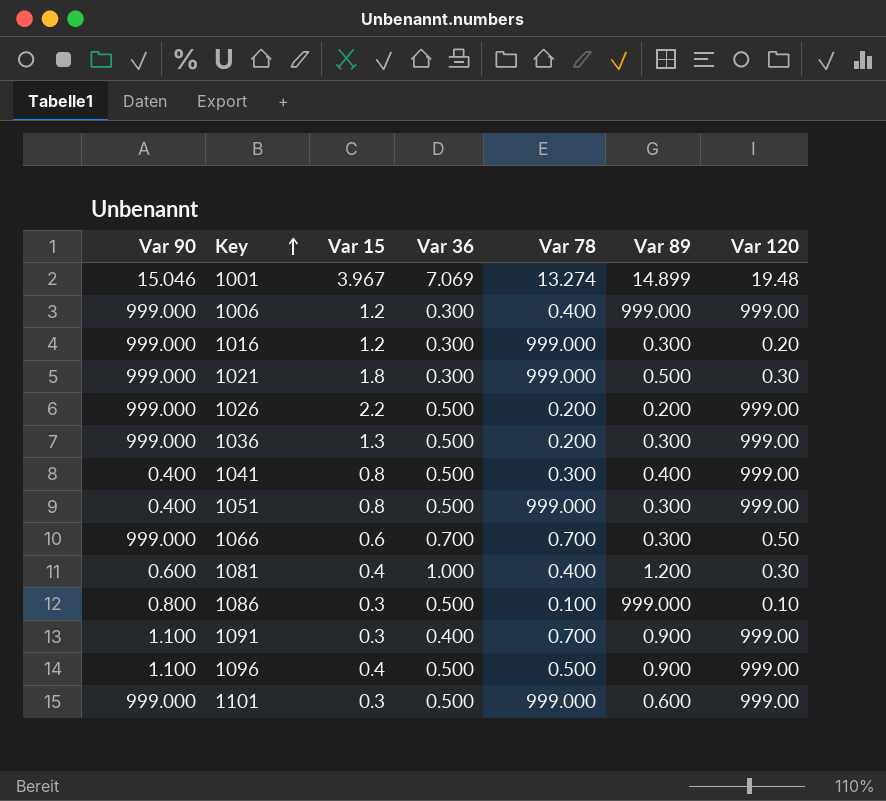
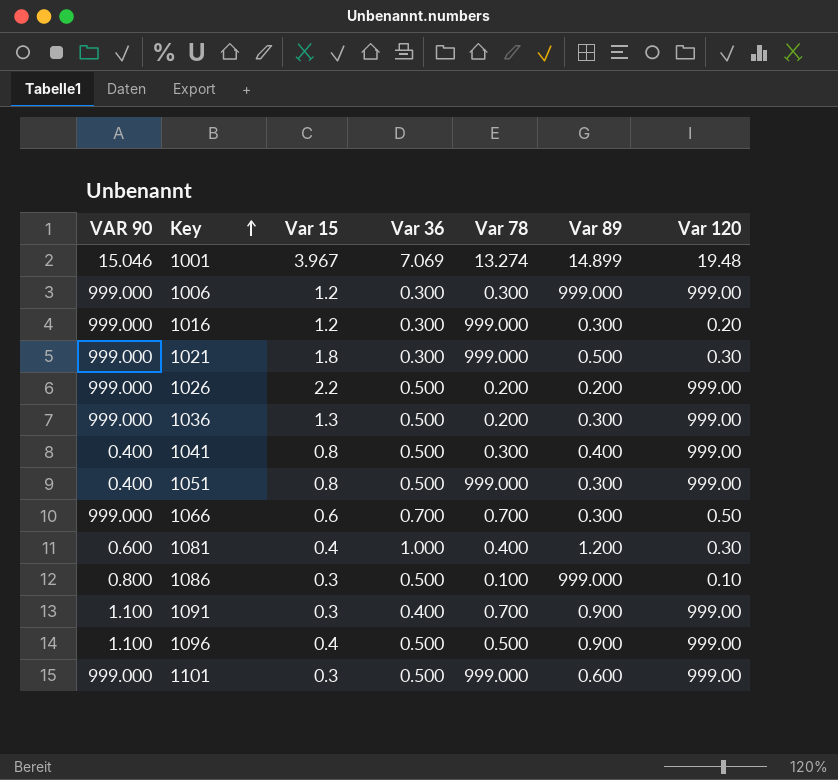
column name: Var 90 -> VAR 90
1006 | Var 78: 0.400 -> 0.300

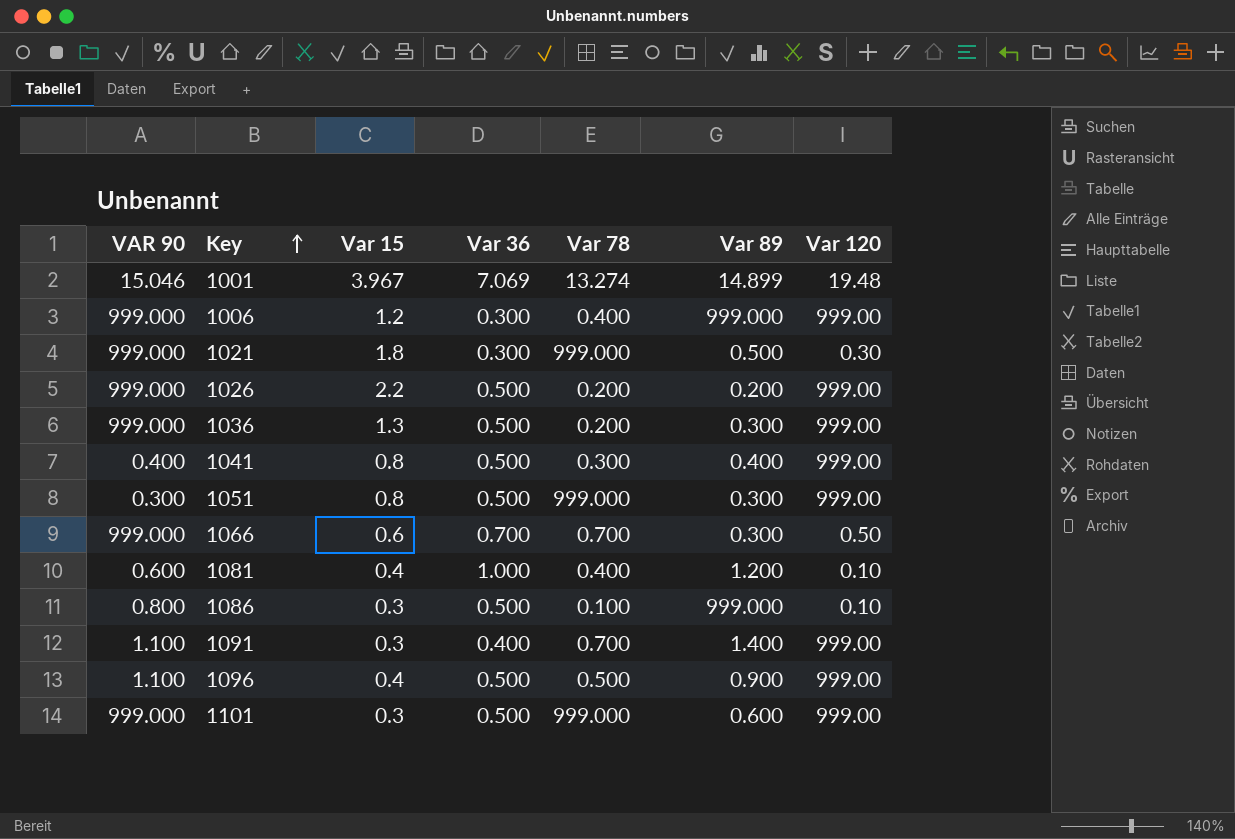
row 1016: 999.000 | 1.2 | 0.300 | 999.000 | 0.300 | 0.20 -> none
1006 | Var 78: 0.300 -> 0.400
1051 | VAR 90: 0.400 -> 0.300
1081 | Var 120: 0.30 -> 0.10
1091 | Var 89: 0.900 -> 1.400

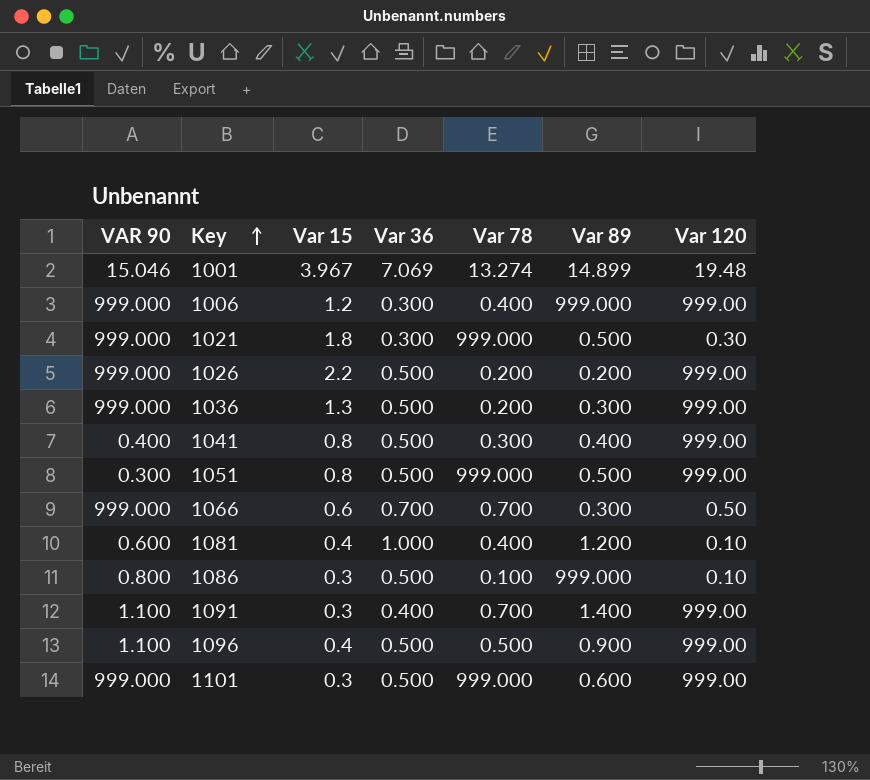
1051 | Var 89: 0.300 -> 0.500

